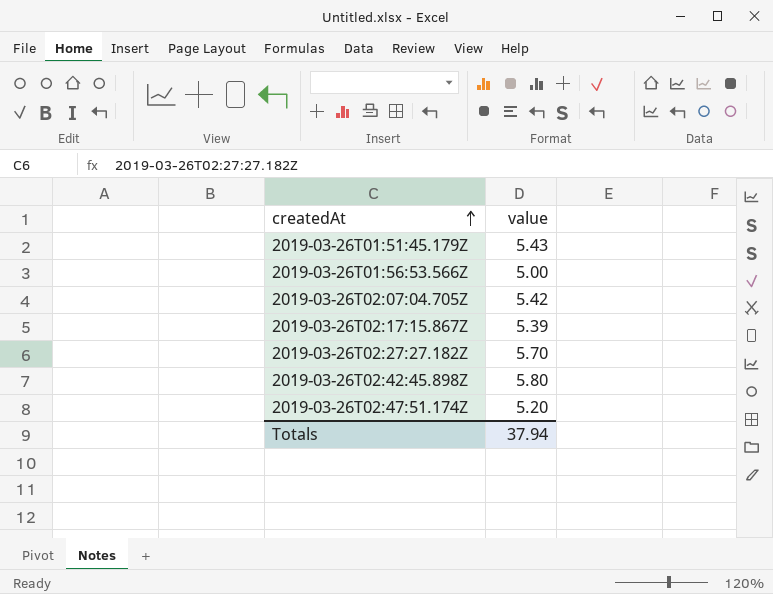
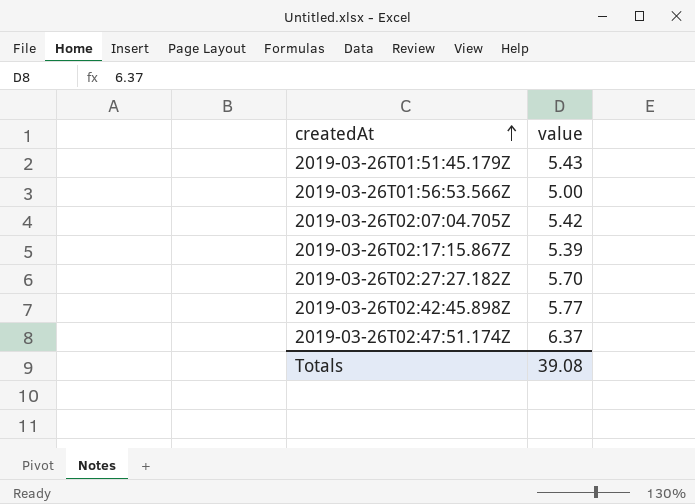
2019-03-26T02:42:45.898Z | value: 5.80 -> 5.77
2019-03-26T02:47:51.174Z | value: 5.20 -> 6.37
Totals | value: 37.94 -> 39.08

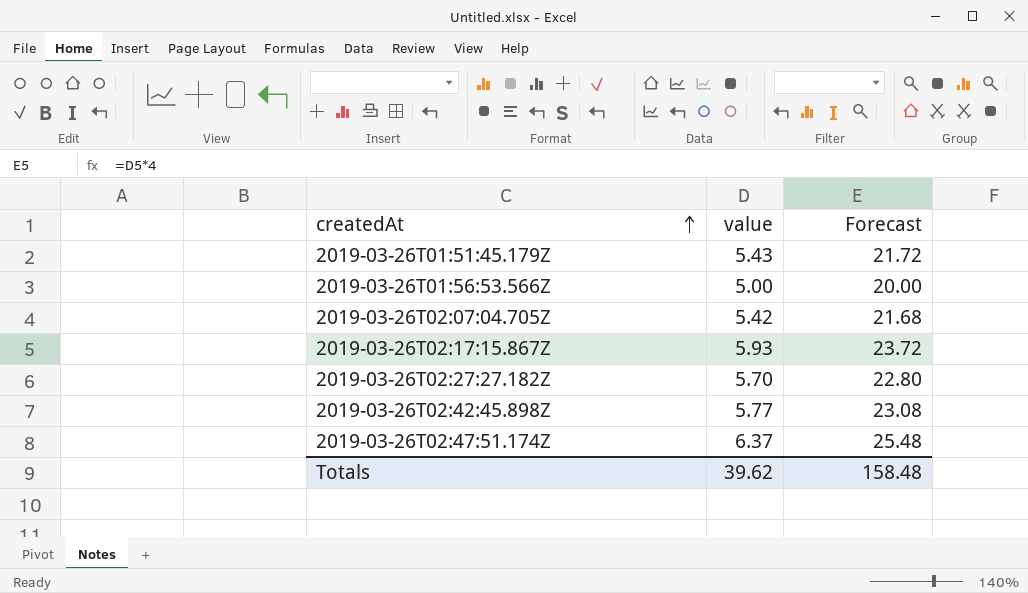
column Forecast | formula: none -> [value] * 4
2019-03-26T02:17:15.867Z | value: 5.39 -> 5.93
Totals | value: 39.08 -> 39.62

